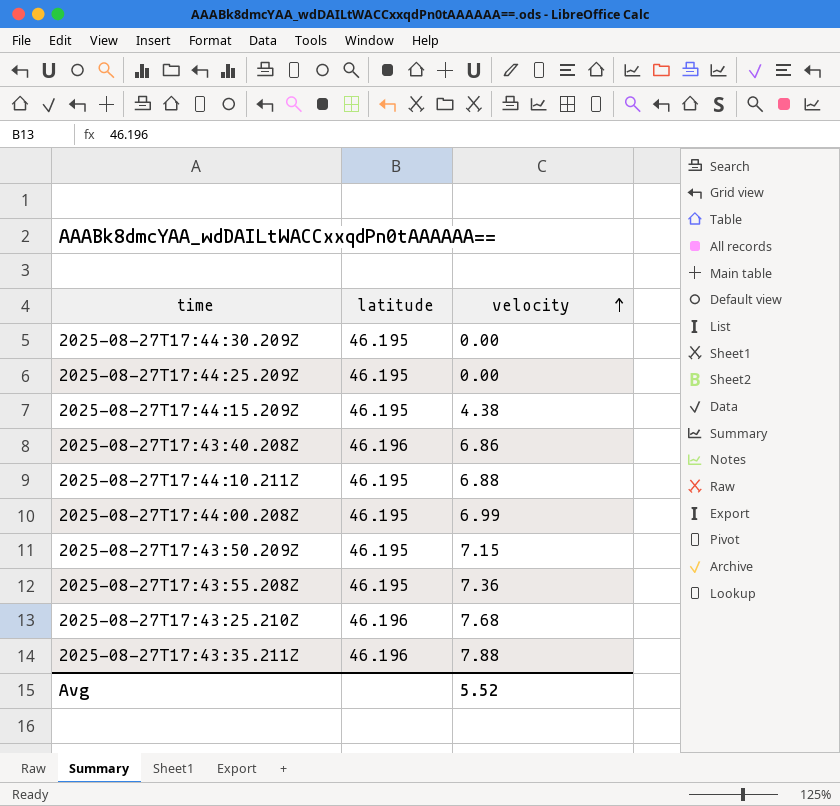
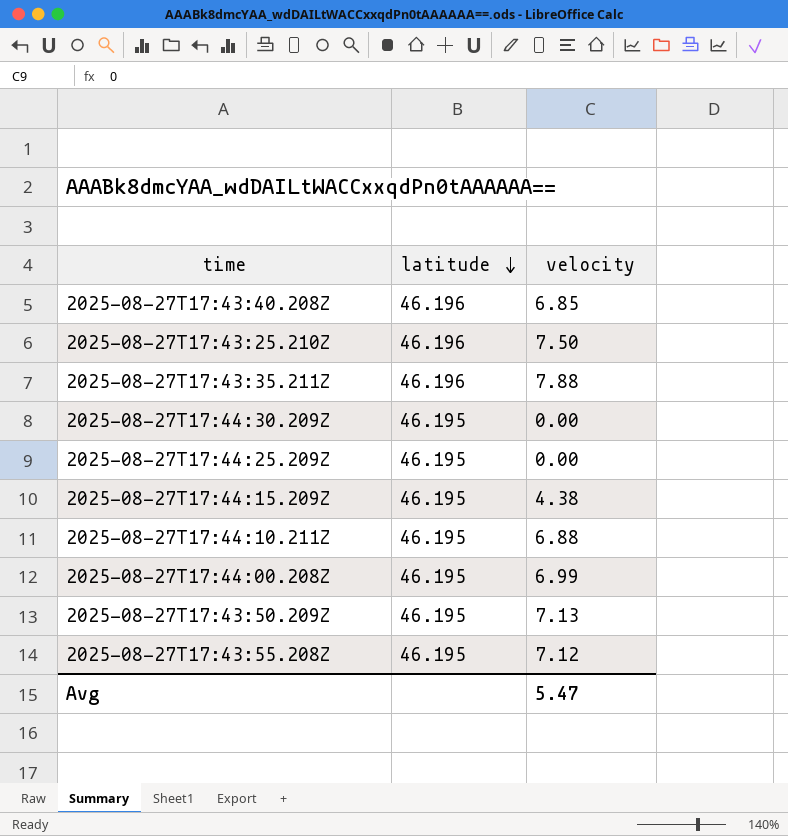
row order: velocity ascending -> latitude descending
2025-08-27T17:43:40.208Z | velocity: 6.86 -> 6.85
2025-08-27T17:43:25.210Z | velocity: 7.68 -> 7.50
2025-08-27T17:43:50.209Z | velocity: 7.15 -> 7.13
2025-08-27T17:43:55.208Z | velocity: 7.36 -> 7.12
Avg | velocity: 5.52 -> 5.47

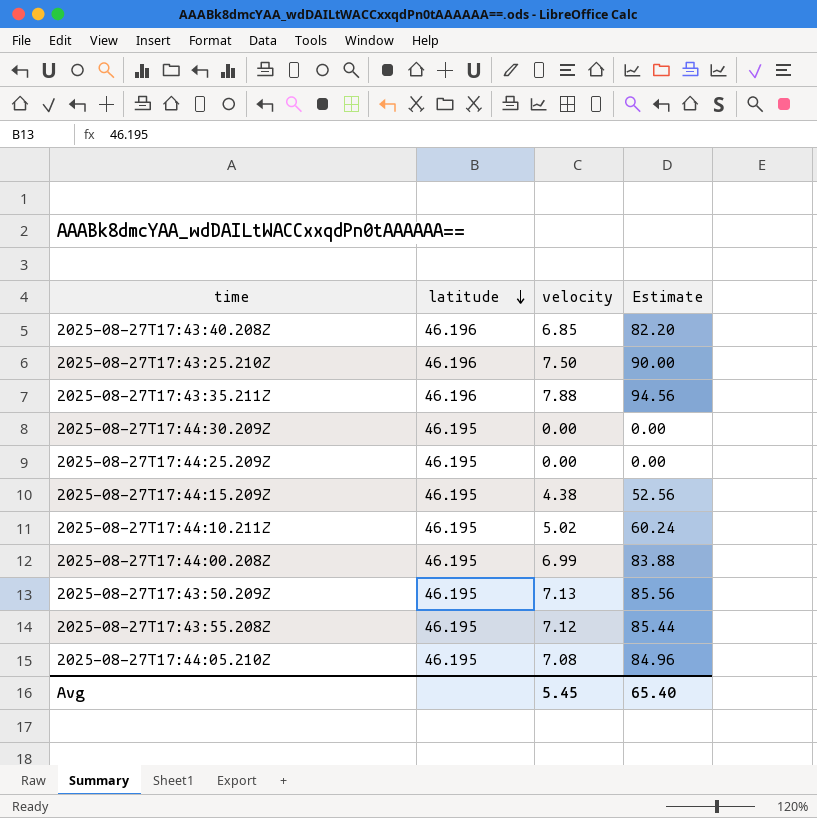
column Estimate | formula: none -> [velocity] * 12
2025-08-27T17:44:10.211Z | velocity: 6.88 -> 5.02
row 2025-08-27T17:44:05.210Z: none -> 46.195 | 7.08 | 84.96
Avg | velocity: 5.47 -> 5.45

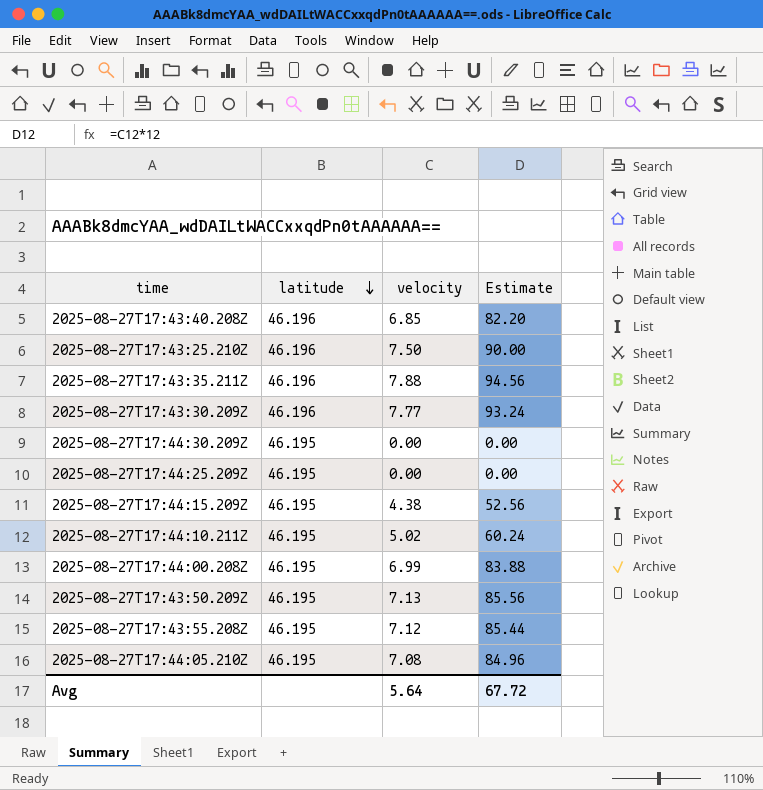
row 2025-08-27T17:43:30.209Z: none -> 46.196 | 7.77 | 93.24
Avg | velocity: 5.45 -> 5.64
Avg | Estimate: 65.40 -> 67.72

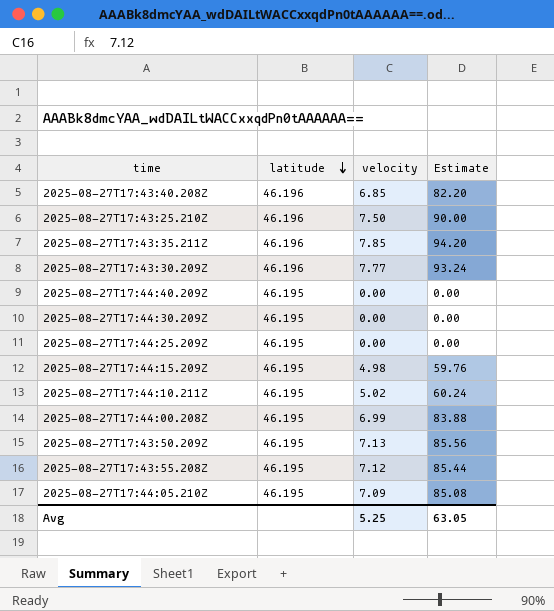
2025-08-27T17:43:35.211Z | velocity: 7.88 -> 7.85
2025-08-27T17:43:35.211Z | Estimate: 94.56 -> 94.20
row 2025-08-27T17:44:40.209Z: none -> 46.195 | 0.00 | 0.00
2025-08-27T17:44:15.209Z | velocity: 4.38 -> 4.98
2025-08-27T17:44:15.209Z | Estimate: 52.56 -> 59.76
2025-08-27T17:44:05.210Z | velocity: 7.08 -> 7.09
2025-08-27T17:44:05.210Z | Estimate: 84.96 -> 85.08
Avg | velocity: 5.64 -> 5.25
Avg | Estimate: 67.72 -> 63.05

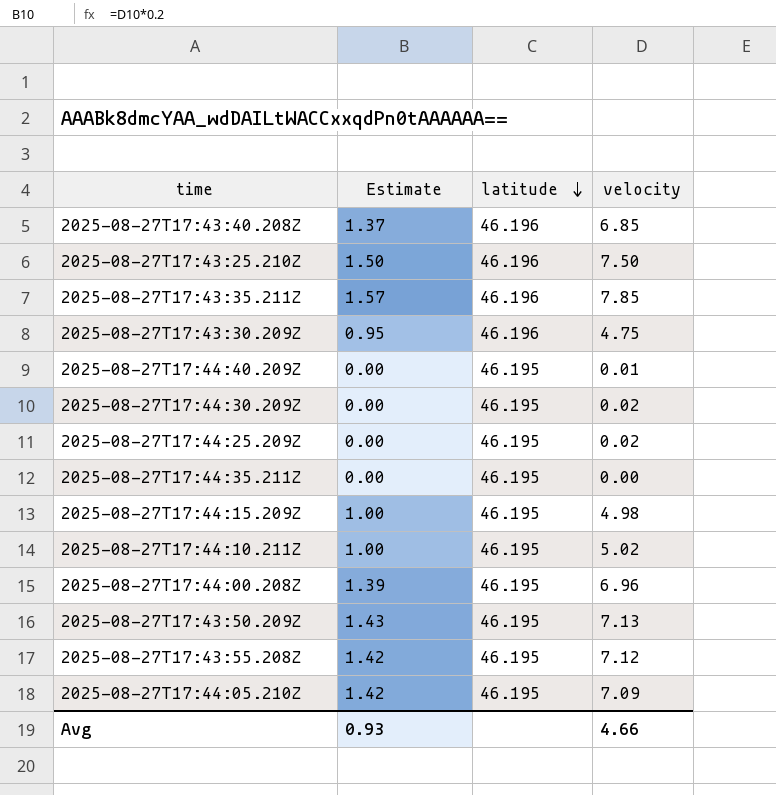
column Estimate | formula: [velocity] * 12 -> [velocity] * 0.2
column Estimate | position: 4 -> 2
2025-08-27T17:43:30.209Z | velocity: 7.77 -> 4.75
2025-08-27T17:44:40.209Z | velocity: 0.00 -> 0.01
2025-08-27T17:44:30.209Z | velocity: 0.00 -> 0.02
2025-08-27T17:44:25.209Z | velocity: 0.00 -> 0.02
row 2025-08-27T17:44:35.211Z: none -> 0.00 | 46.195 | 0.00
2025-08-27T17:44:00.208Z | velocity: 6.99 -> 6.96
Avg | Estimate: 63.05 -> 0.93
Avg | velocity: 5.25 -> 4.66

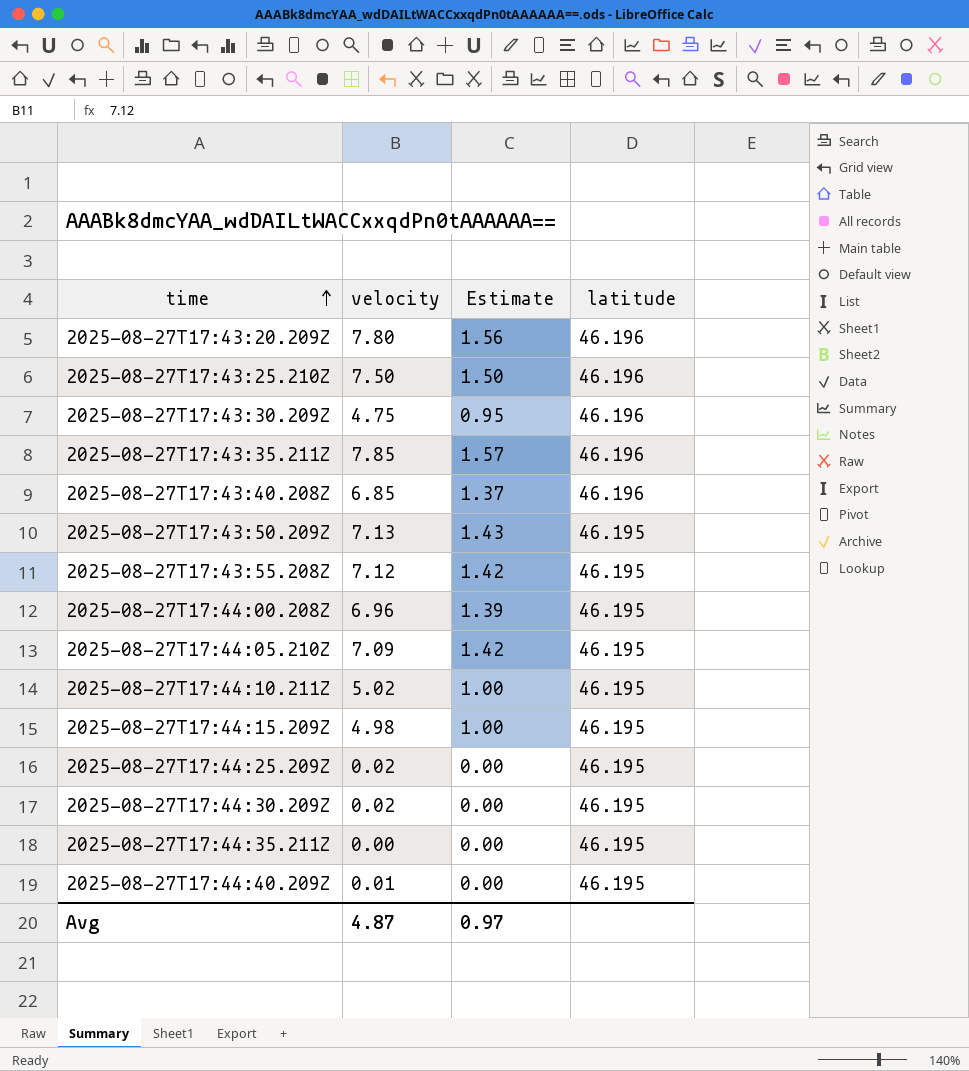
row order: latitude descending -> time ascending
column velocity | position: 4 -> 2
row 2025-08-27T17:43:20.209Z: none -> 7.80 | 1.56 | 46.196
Avg | velocity: 4.66 -> 4.87
Avg | Estimate: 0.93 -> 0.97

